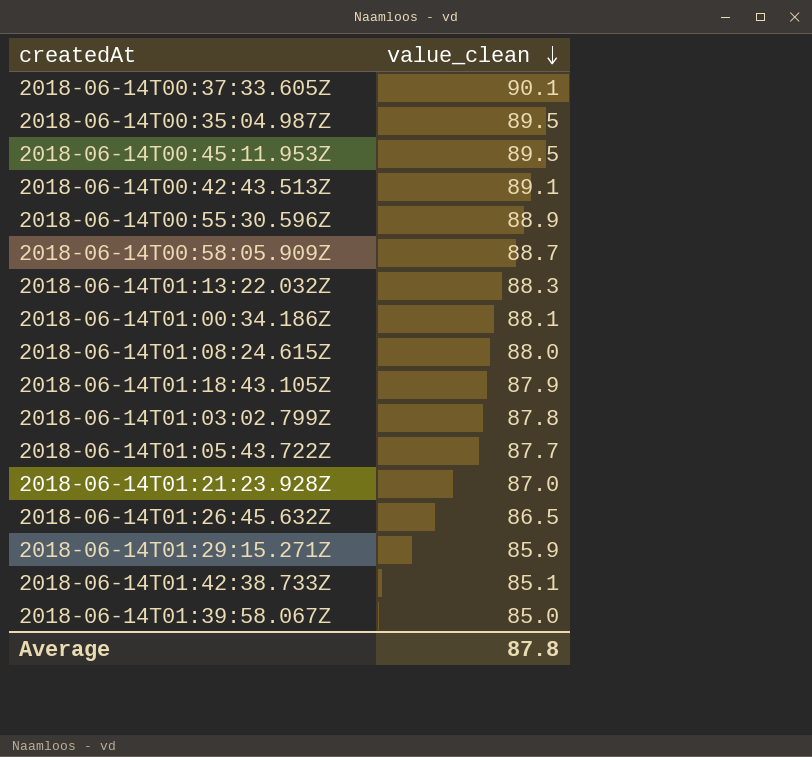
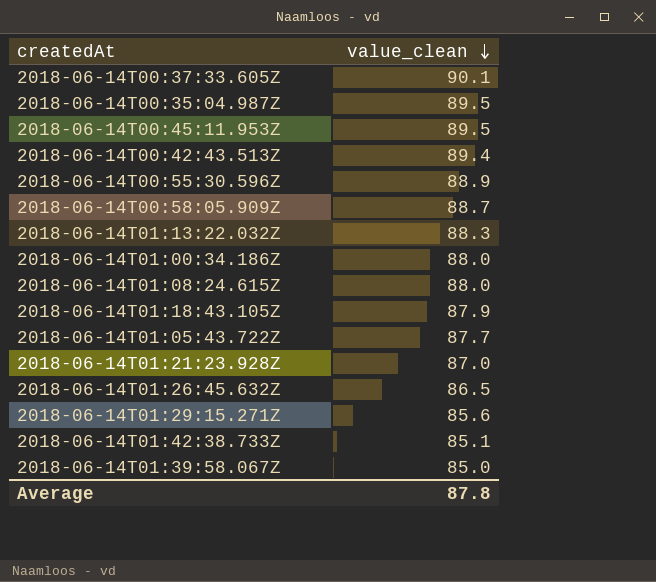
row 2018-06-14T01:03:02.799Z: 87.8 -> none
2018-06-14T00:42:43.513Z | value_clean: 89.1 -> 89.4
2018-06-14T01:00:34.186Z | value_clean: 88.1 -> 88.0
2018-06-14T01:29:15.271Z | value_clean: 85.9 -> 85.6

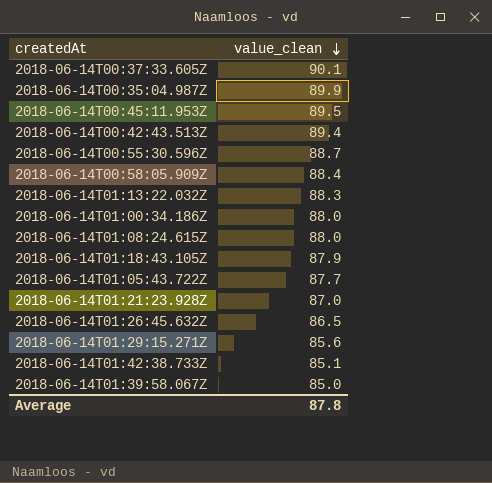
2018-06-14T00:35:04.987Z | value_clean: 89.5 -> 89.9
2018-06-14T00:55:30.596Z | value_clean: 88.9 -> 88.7
2018-06-14T00:58:05.909Z | value_clean: 88.7 -> 88.4

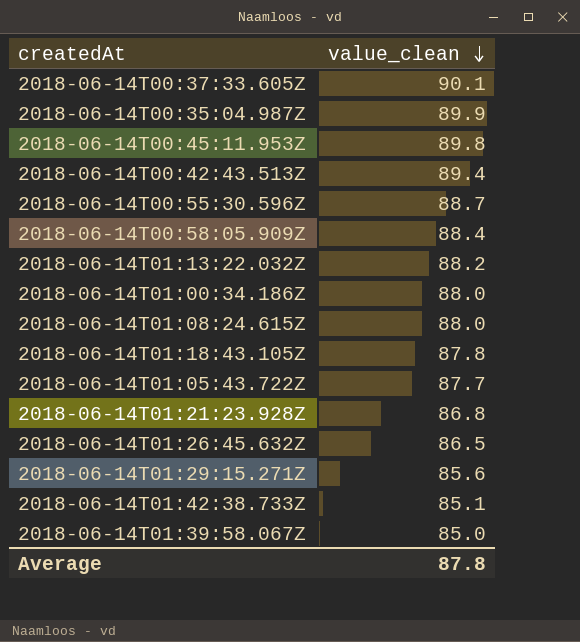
2018-06-14T00:45:11.953Z | value_clean: 89.5 -> 89.8
2018-06-14T01:13:22.032Z | value_clean: 88.3 -> 88.2
2018-06-14T01:18:43.105Z | value_clean: 87.9 -> 87.8
2018-06-14T01:21:23.928Z | value_clean: 87.0 -> 86.8

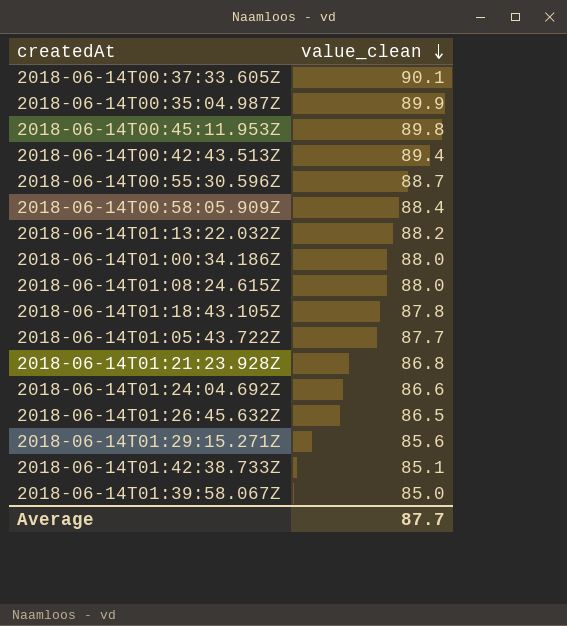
row 2018-06-14T01:24:04.692Z: none -> 86.6
Average | value_clean: 87.8 -> 87.7

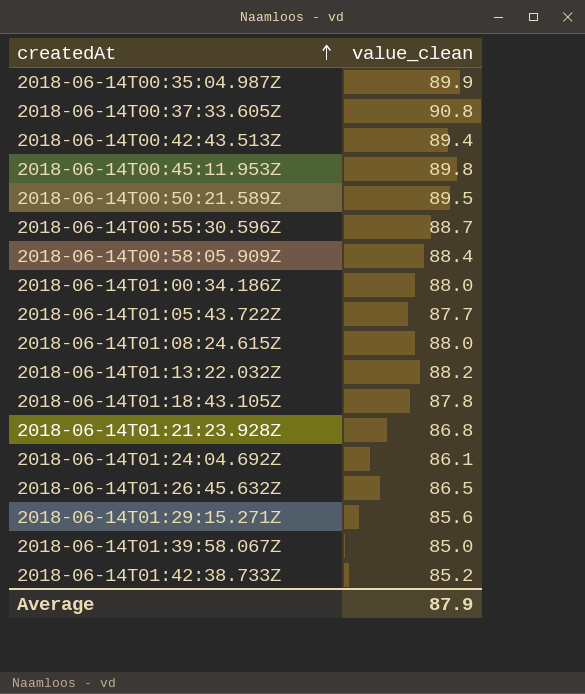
row order: value_clean descending -> createdAt ascending
2018-06-14T00:37:33.605Z | value_clean: 90.1 -> 90.8
row 2018-06-14T00:50:21.589Z: none -> 89.5
2018-06-14T01:24:04.692Z | value_clean: 86.6 -> 86.1
2018-06-14T01:42:38.733Z | value_clean: 85.1 -> 85.2
Average | value_clean: 87.7 -> 87.9

